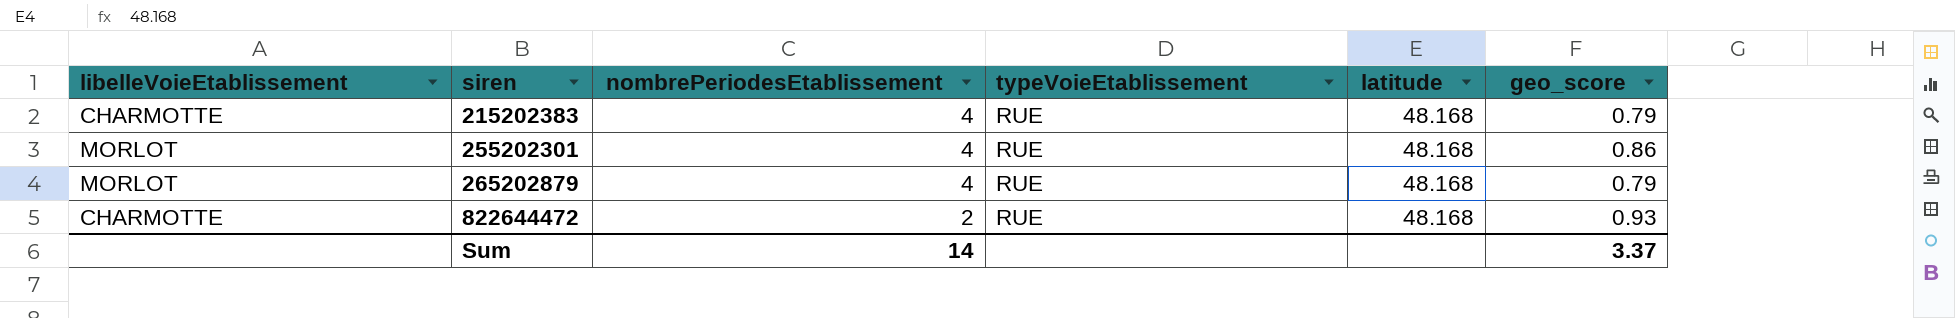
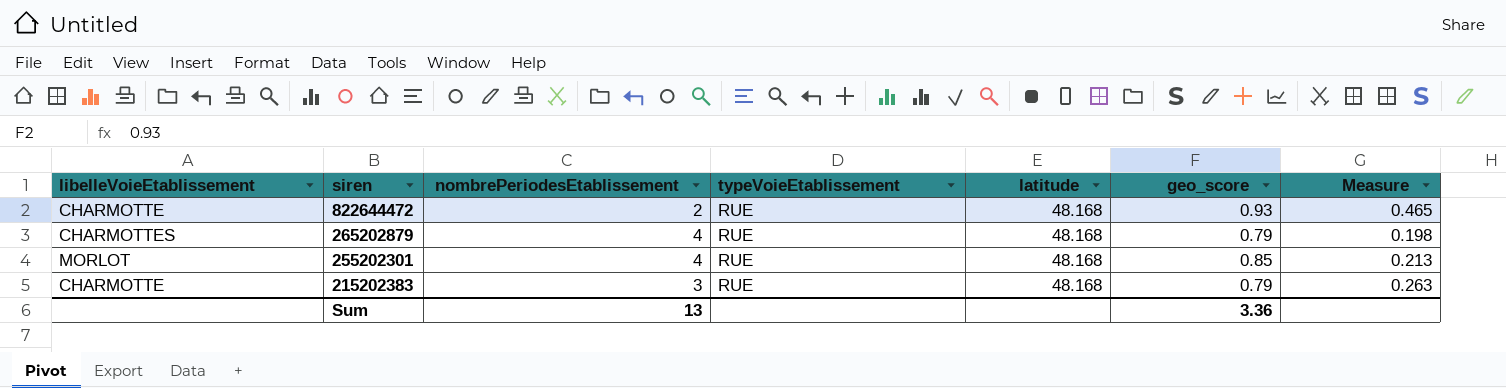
row order: siren ascending -> siren descending
column Measure | formula: none -> [geo_score] / [nombrePeriodesEtablissement]
265202879 | libelleVoieEtablissement: MORLOT -> CHARMOTTES
255202301 | geo_score: 0.86 -> 0.85
215202383 | nombrePeriodesEtablissement: 4 -> 3
Sum | nombrePeriodesEtablissement: 14 -> 13
Sum | geo_score: 3.37 -> 3.36

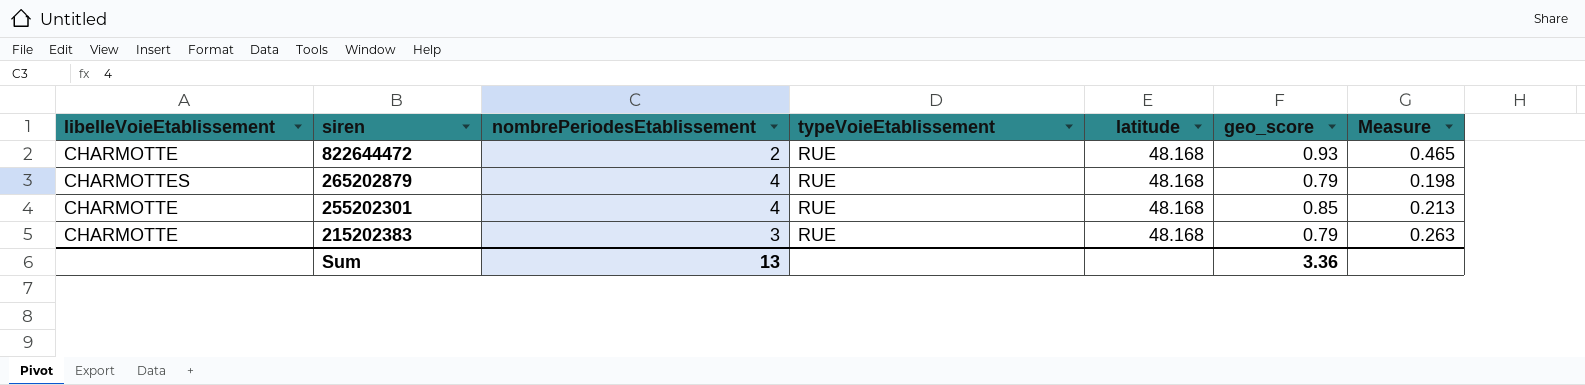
255202301 | libelleVoieEtablissement: MORLOT -> CHARMOTTE

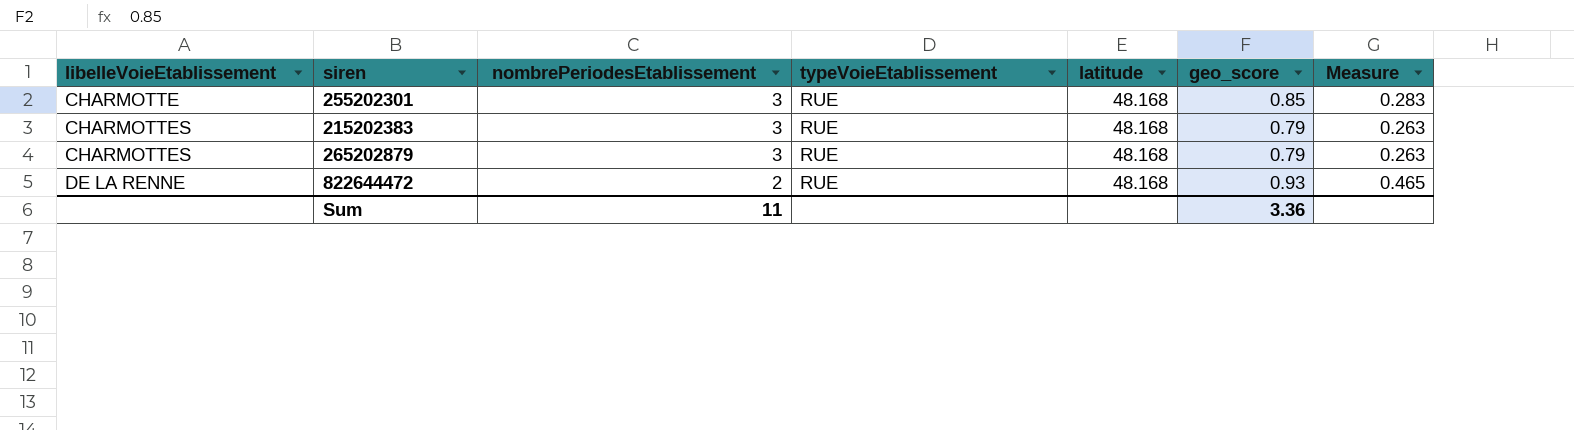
row order: siren descending -> libelleVoieEtablissement ascending
255202301 | nombrePeriodesEtablissement: 4 -> 3
255202301 | Measure: 0.213 -> 0.283
215202383 | libelleVoieEtablissement: CHARMOTTE -> CHARMOTTES
265202879 | nombrePeriodesEtablissement: 4 -> 3
265202879 | Measure: 0.198 -> 0.263
822644472 | libelleVoieEtablissement: CHARMOTTE -> DE LA RENNE
Sum | nombrePeriodesEtablissement: 13 -> 11

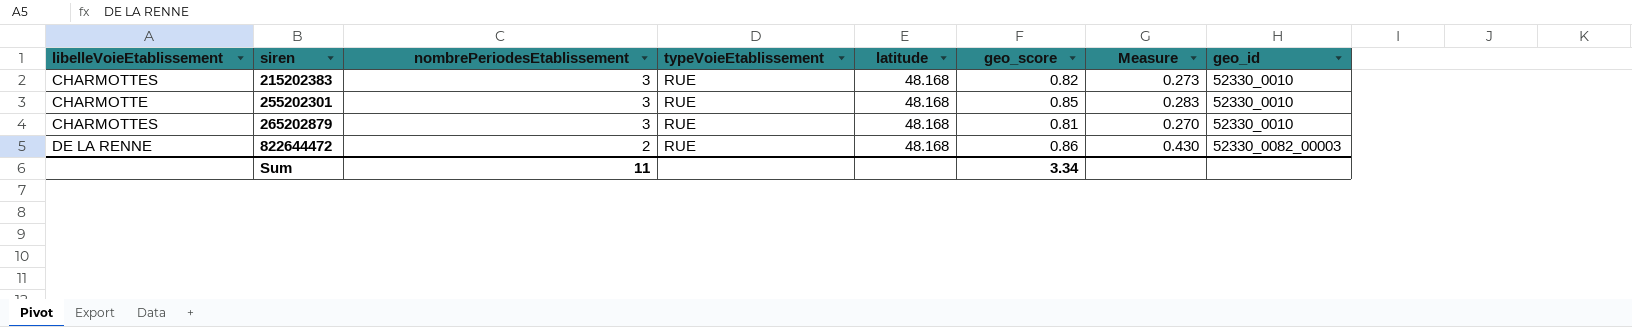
row order: libelleVoieEtablissement ascending -> siren ascending
column geo_id | position: none -> 8
215202383 | geo_score: 0.79 -> 0.82
215202383 | Measure: 0.263 -> 0.273
265202879 | geo_score: 0.79 -> 0.81
265202879 | Measure: 0.263 -> 0.270
822644472 | geo_score: 0.93 -> 0.86
822644472 | Measure: 0.465 -> 0.430
Sum | geo_score: 3.36 -> 3.34

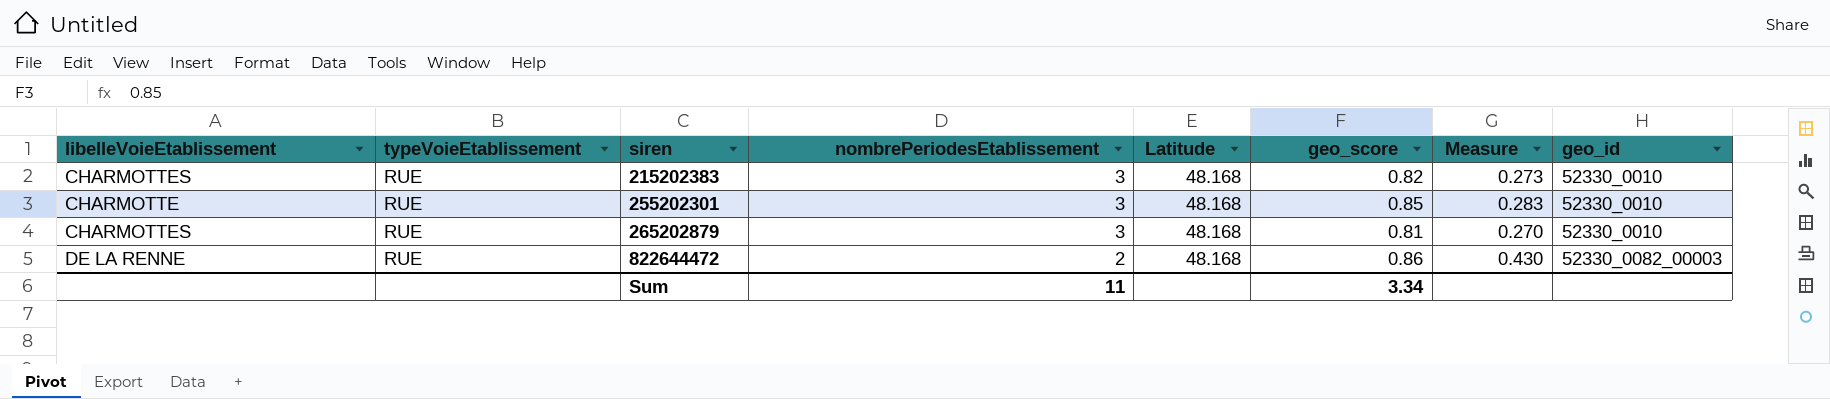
column typeVoieEtablissement | position: 4 -> 2
column name: latitude -> Latitude

